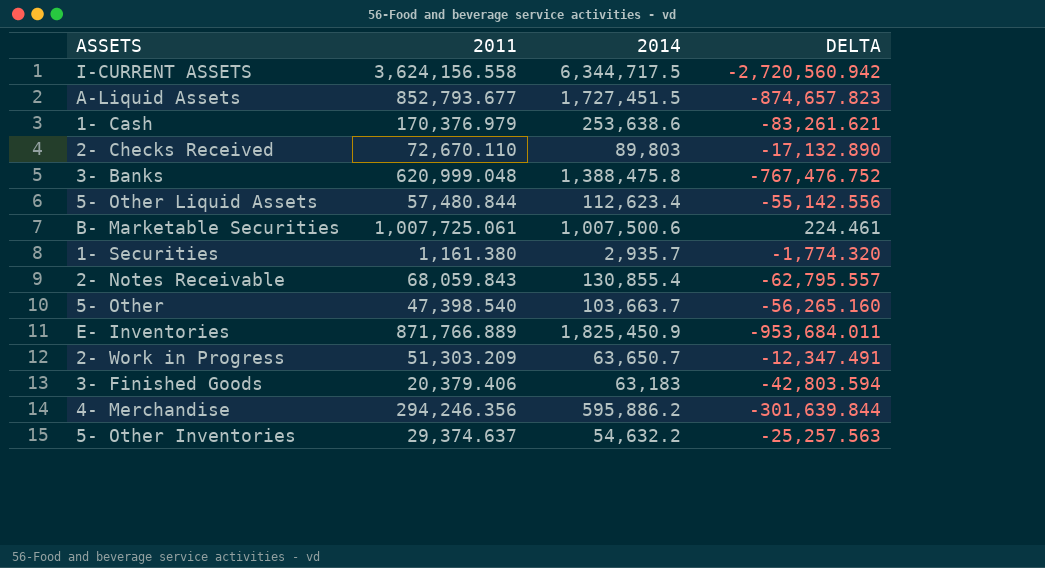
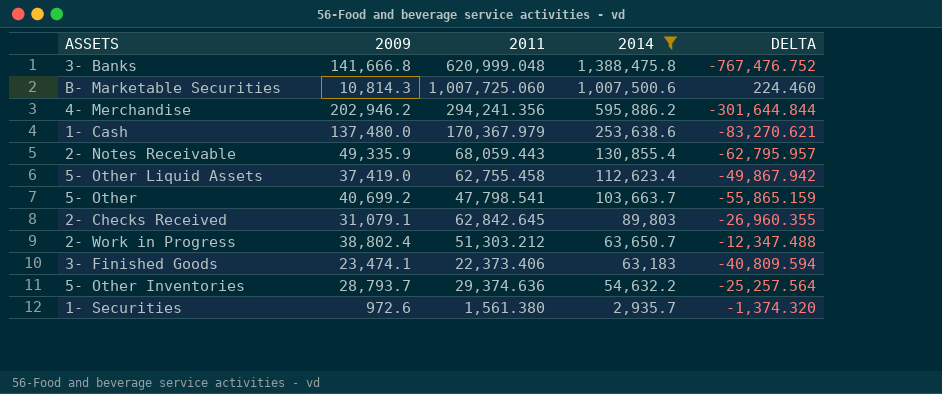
filter: none -> 2014 <= 1,388,475.8
row order: none -> 2014 descending
column 2009 | position: none -> 2
B- Marketable Securities | 2011: 1,007,725.061 -> 1,007,725.060
B- Marketable Securities | DELTA: 224.461 -> 224.460
4- Merchandise | 2011: 294,246.356 -> 294,241.356
4- Merchandise | DELTA: -301,639.844 -> -301,644.844
1- Cash | 2011: 170,376.979 -> 170,367.979
1- Cash | DELTA: -83,261.621 -> -83,270.621
2- Notes Receivable | 2011: 68,059.843 -> 68,059.443
2- Notes Receivable | DELTA: -62,795.557 -> -62,795.957
5- Other Liquid Assets | 2011: 57,480.844 -> 62,755.458
5- Other Liquid Assets | DELTA: -55,142.556 -> -49,867.942
5- Other | 2011: 47,398.540 -> 47,798.541
5- Other | DELTA: -56,265.160 -> -55,865.159
2- Checks Received | 2011: 72,670.110 -> 62,842.645
2- Checks Received | DELTA: -17,132.890 -> -26,960.355
2- Work in Progress | 2011: 51,303.209 -> 51,303.212
2- Work in Progress | DELTA: -12,347.491 -> -12,347.488
3- Finished Goods | 2011: 20,379.406 -> 22,373.406
3- Finished Goods | DELTA: -42,803.594 -> -40,809.594
5- Other Inventories | 2011: 29,374.637 -> 29,374.636
5- Other Inventories | DELTA: -25,257.563 -> -25,257.564
1- Securities | 2011: 1,161.380 -> 1,561.380
1- Securities | DELTA: -1,774.320 -> -1,374.320

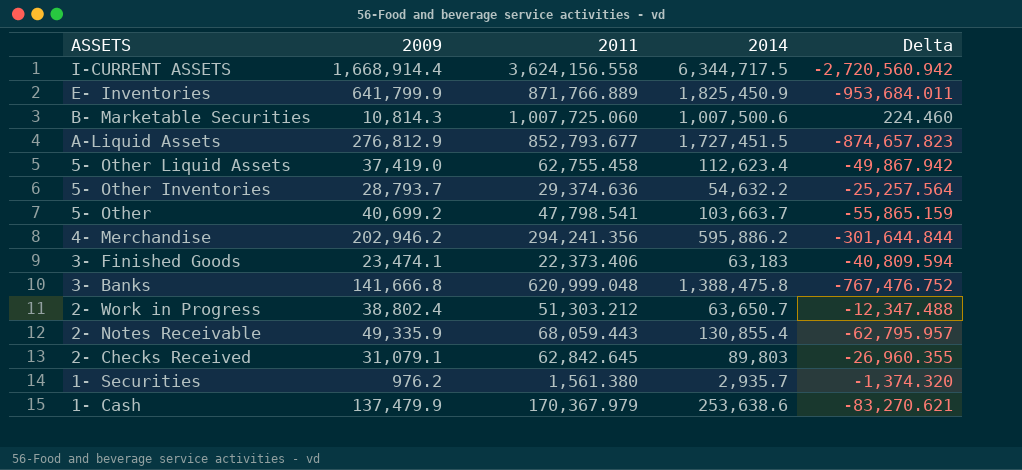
filter: 2014 <= 1,388,475.8 -> none
row order: 2014 descending -> ASSETS descending
column name: DELTA -> Delta
1- Securities | 2009: 972.6 -> 976.2
1- Cash | 2009: 137,480.0 -> 137,479.9

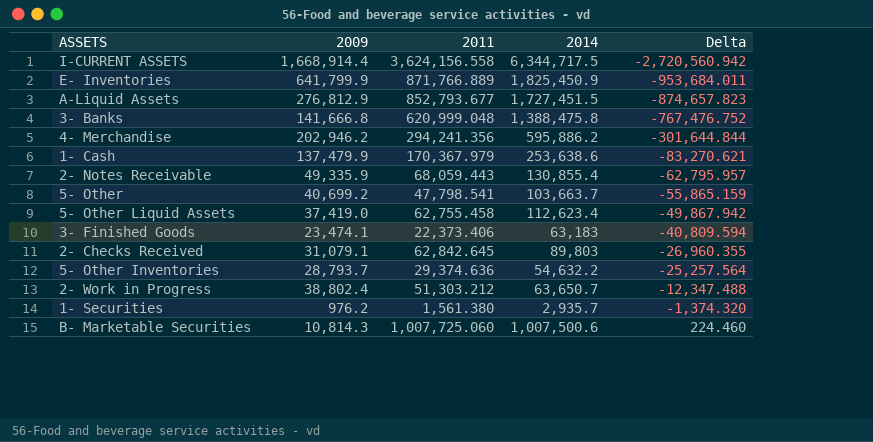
row order: ASSETS descending -> Delta ascending

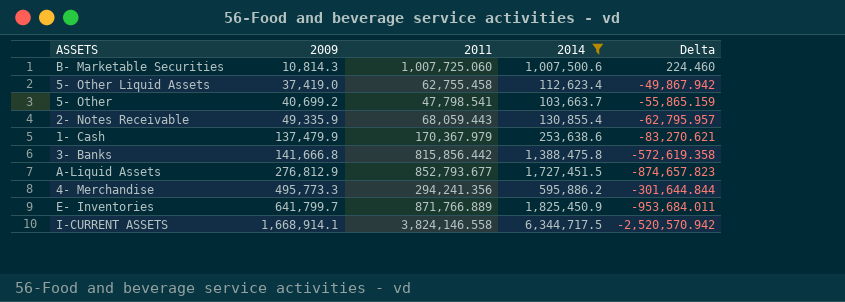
filter: none -> 2014 >= 103,663.7
row order: Delta ascending -> 2009 ascending
3- Banks | 2011: 620,999.048 -> 815,856.442
3- Banks | Delta: -767,476.752 -> -572,619.358
4- Merchandise | 2009: 202,946.2 -> 495,773.3
E- Inventories | 2009: 641,799.9 -> 641,799.7
I-CURRENT ASSETS | 2009: 1,668,914.4 -> 1,668,914.1
I-CURRENT ASSETS | 2011: 3,624,156.558 -> 3,824,146.558
I-CURRENT ASSETS | Delta: -2,720,560.942 -> -2,520,570.942

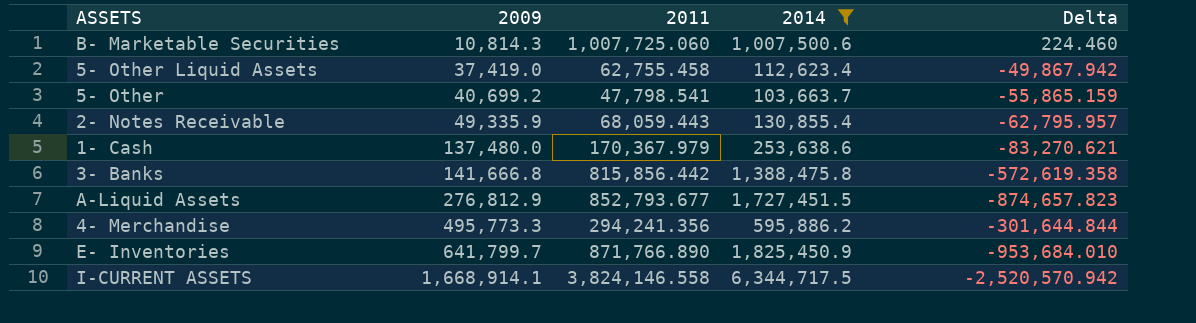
1- Cash | 2009: 137,479.9 -> 137,480.0
E- Inventories | 2011: 871,766.889 -> 871,766.890
E- Inventories | Delta: -953,684.011 -> -953,684.010

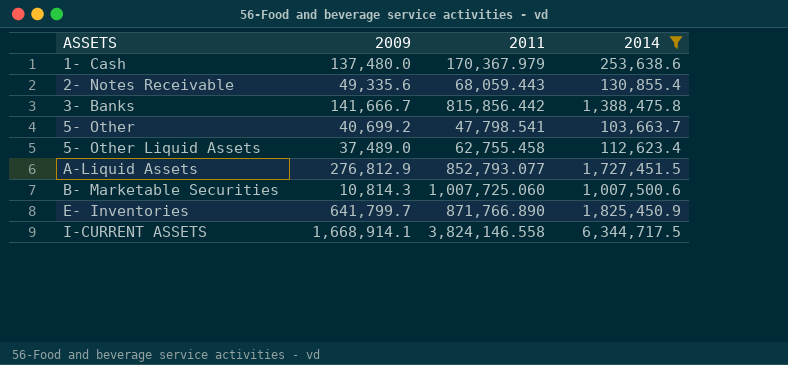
row order: 2009 ascending -> ASSETS ascending
column Delta | formula: [2011] - [2014] -> none
row 4- Merchandise: 495,773.3 | 294,241.356 | 595,886.2 | -301,644.844 -> none
2- Notes Receivable | 2009: 49,335.9 -> 49,335.6
3- Banks | 2009: 141,666.8 -> 141,666.7
5- Other Liquid Assets | 2009: 37,419.0 -> 37,489.0
A-Liquid Assets | 2011: 852,793.677 -> 852,793.077

